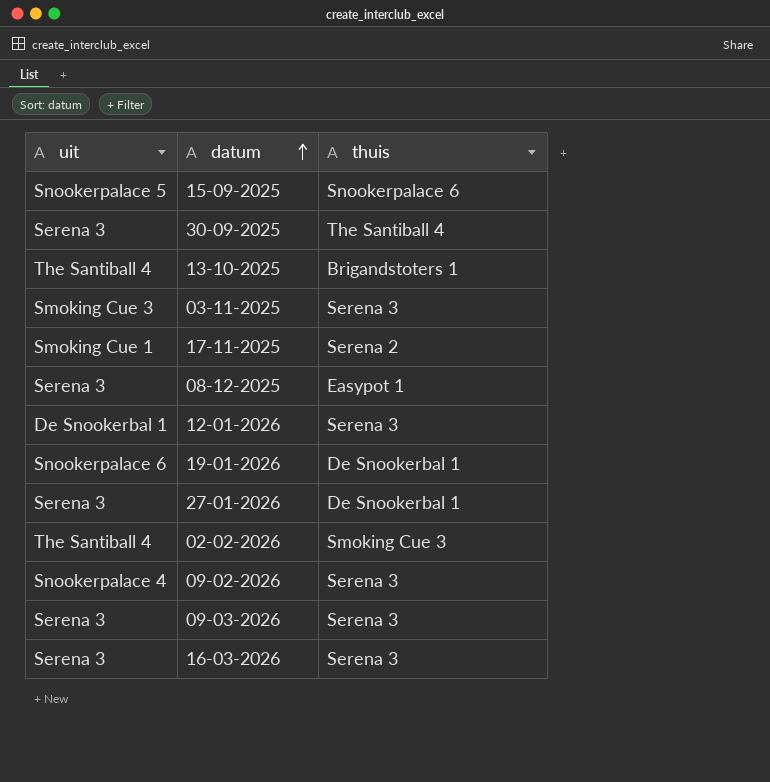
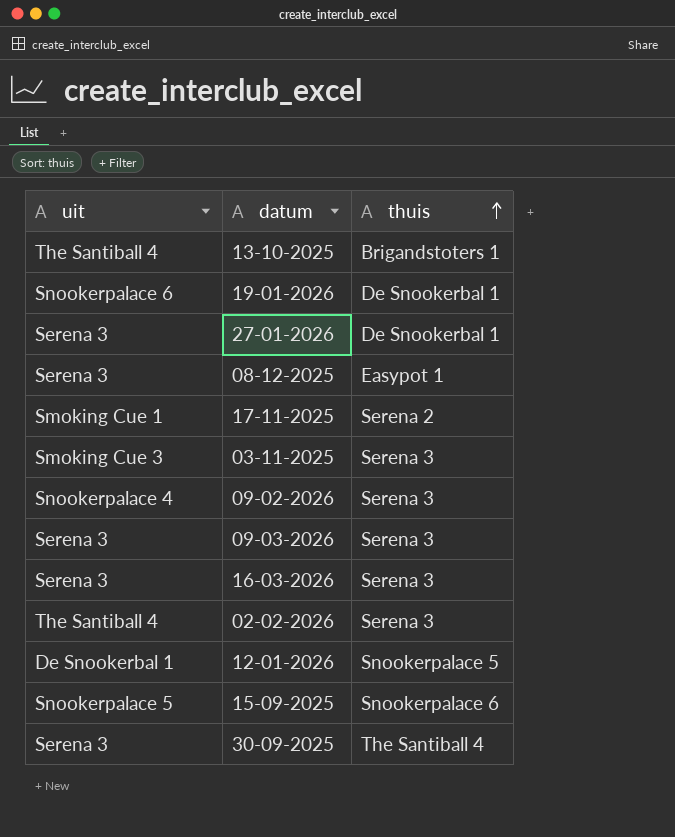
row order: datum ascending -> thuis ascending
02-02-2026 | thuis: Smoking Cue 3 -> Serena 3
12-01-2026 | thuis: Serena 3 -> Snookerpalace 5

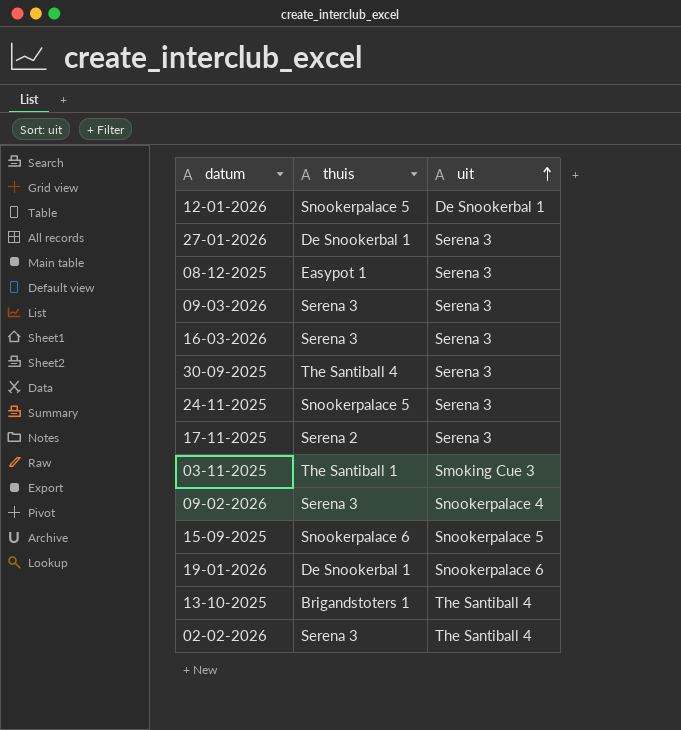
row order: thuis ascending -> uit ascending
column uit | position: 1 -> 3
row 24-11-2025: none -> Snookerpalace 5 | Serena 3
17-11-2025 | uit: Smoking Cue 1 -> Serena 3
03-11-2025 | thuis: Serena 3 -> The Santiball 1

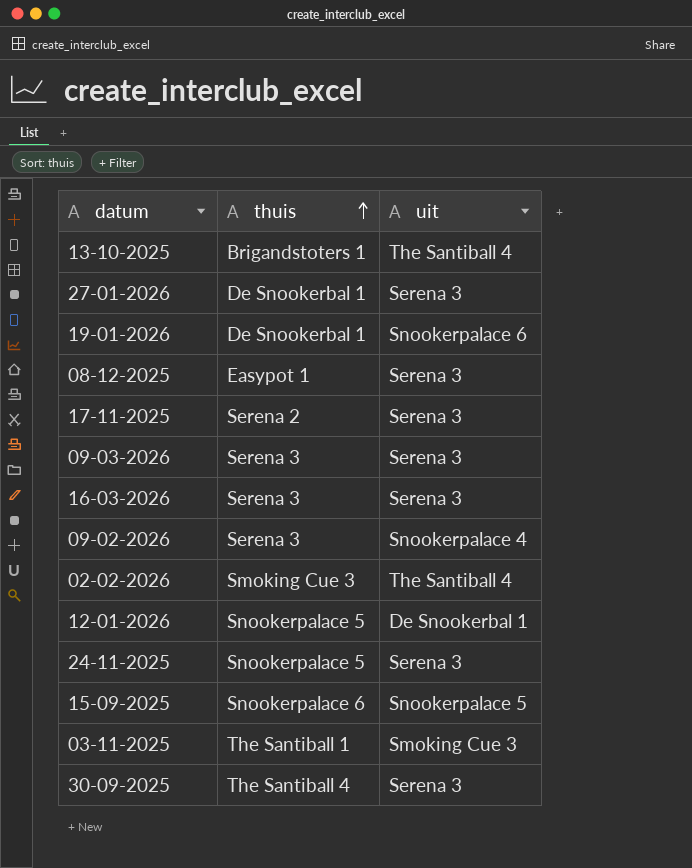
row order: uit ascending -> thuis ascending
02-02-2026 | thuis: Serena 3 -> Smoking Cue 3

